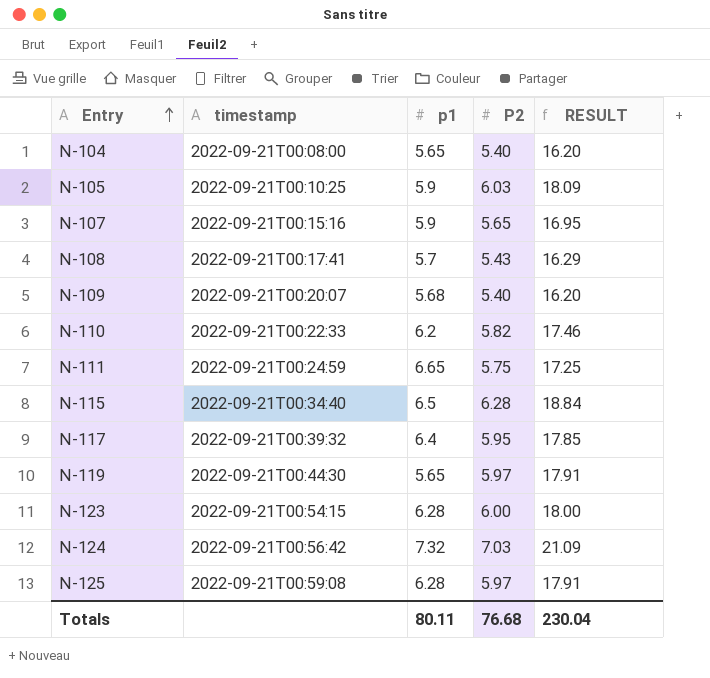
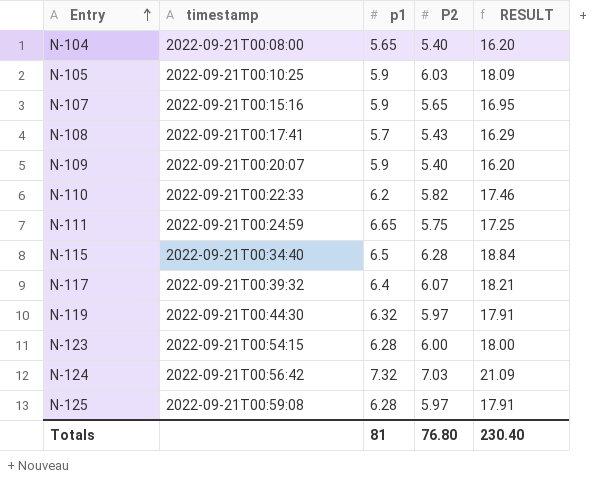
N-109 | p1: 5.68 -> 5.9
N-117 | P2: 5.95 -> 6.07
N-117 | RESULT: 17.85 -> 18.21
N-119 | p1: 5.65 -> 6.32
Totals | p1: 80.11 -> 81
Totals | P2: 76.68 -> 76.80
Totals | RESULT: 230.04 -> 230.40

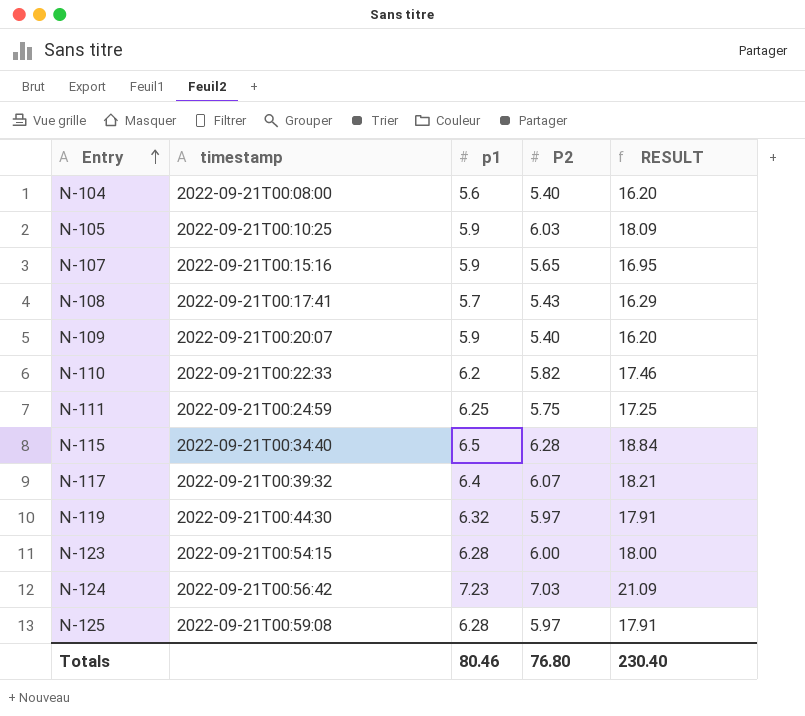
N-104 | p1: 5.65 -> 5.6
N-111 | p1: 6.65 -> 6.25
N-124 | p1: 7.32 -> 7.23
Totals | p1: 81 -> 80.46

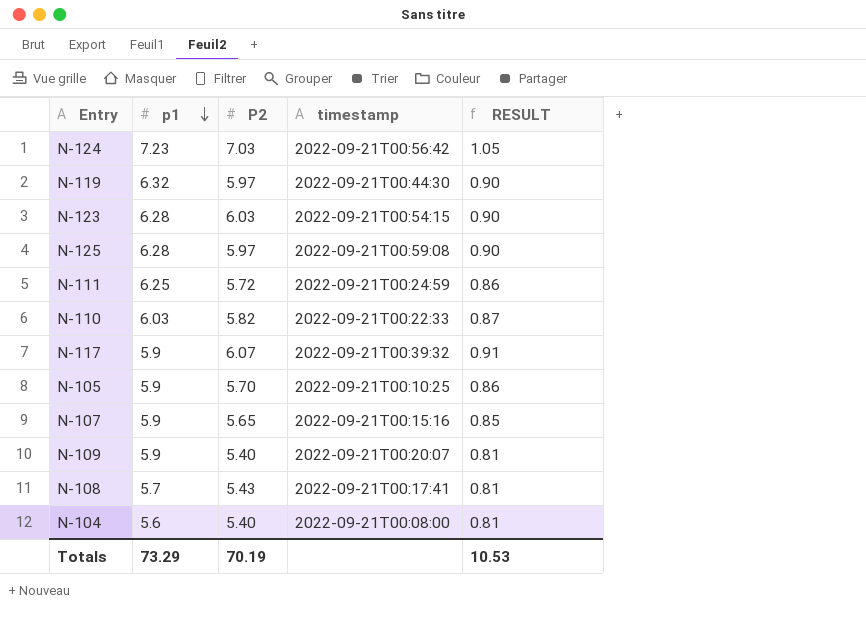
row order: Entry ascending -> p1 descending
column timestamp | position: 2 -> 4
column RESULT | formula: [P2] * 3 -> [P2] * 0.15
row N-115: 2022-09-21T00:34:40 | 6.5 | 6.28 | 18.84 -> none
N-123 | P2: 6.00 -> 6.03
N-111 | P2: 5.75 -> 5.72
N-110 | p1: 6.2 -> 6.03
N-117 | p1: 6.4 -> 5.9
N-105 | P2: 6.03 -> 5.70
Totals | p1: 80.46 -> 73.29
Totals | P2: 76.80 -> 70.19
Totals | RESULT: 230.40 -> 10.53

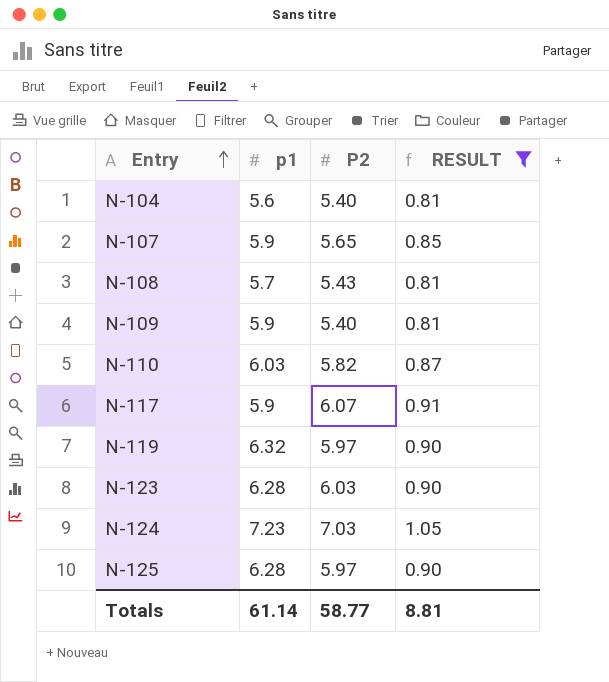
filter: none -> RESULT != 0.86
row order: p1 descending -> Entry ascending
column timestamp | position: 4 -> none
Totals | p1: 73.29 -> 61.14
Totals | P2: 70.19 -> 58.77
Totals | RESULT: 10.53 -> 8.81

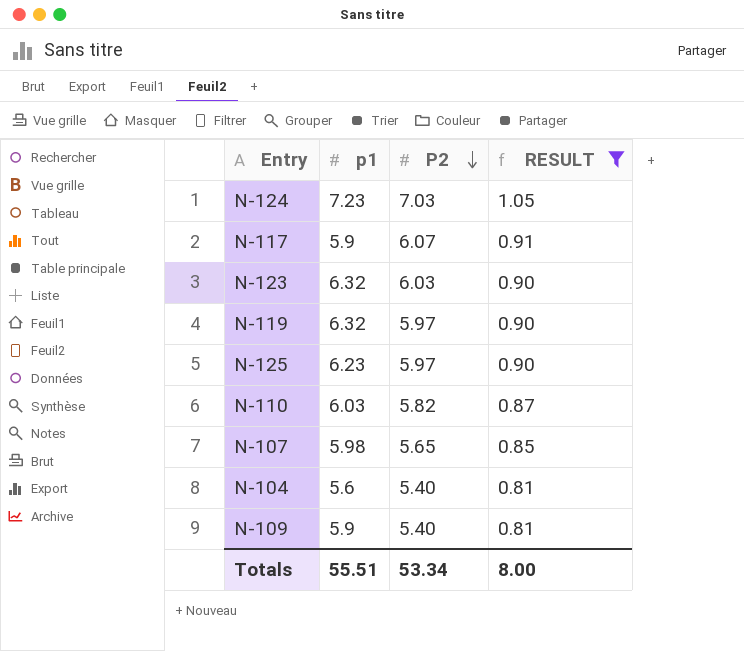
row order: Entry ascending -> P2 descending
row N-108: 5.7 | 5.43 | 0.81 -> none
N-123 | p1: 6.28 -> 6.32
N-125 | p1: 6.28 -> 6.23
N-107 | p1: 5.9 -> 5.98
Totals | p1: 61.14 -> 55.51
Totals | P2: 58.77 -> 53.34
Totals | RESULT: 8.81 -> 8.00

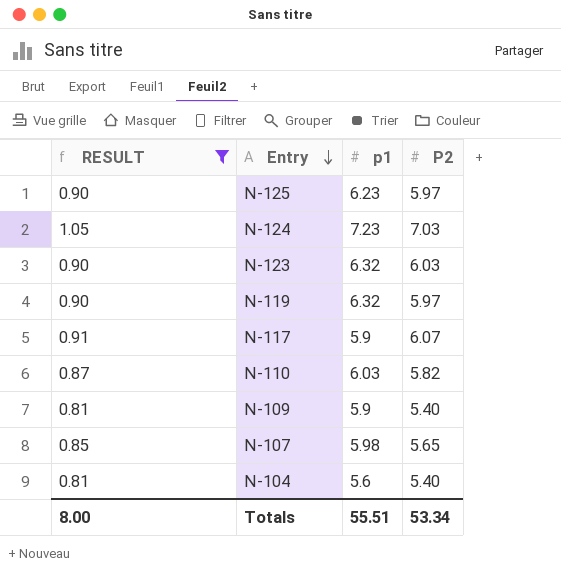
row order: P2 descending -> Entry descending
column RESULT | position: 4 -> 1

